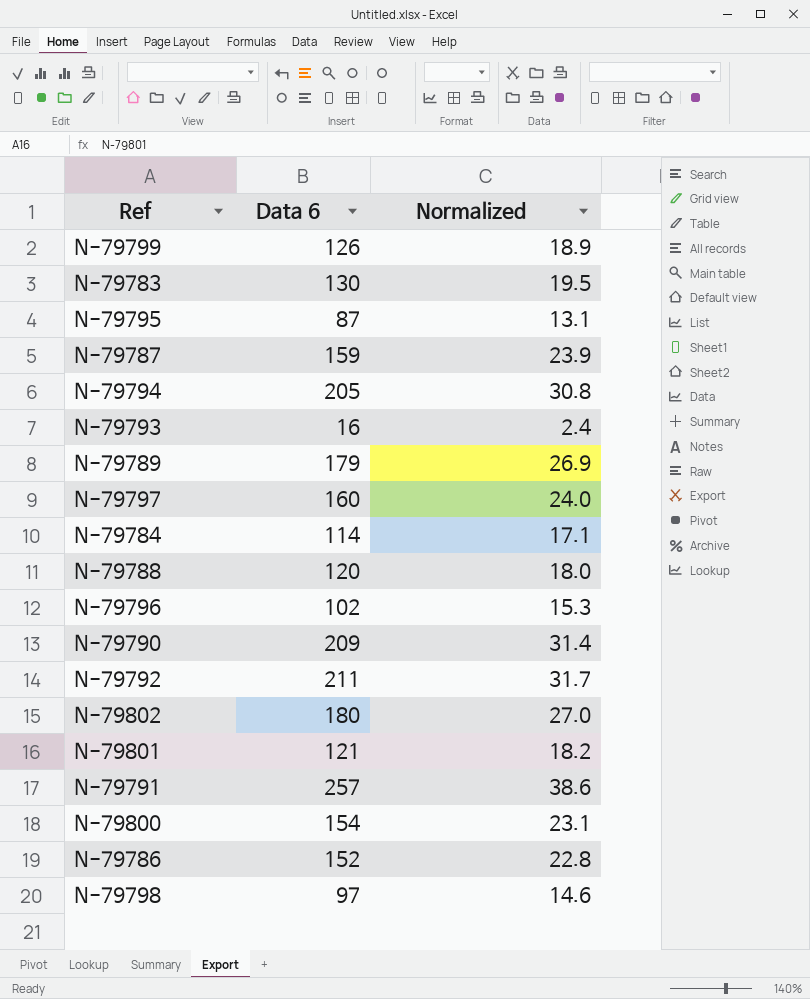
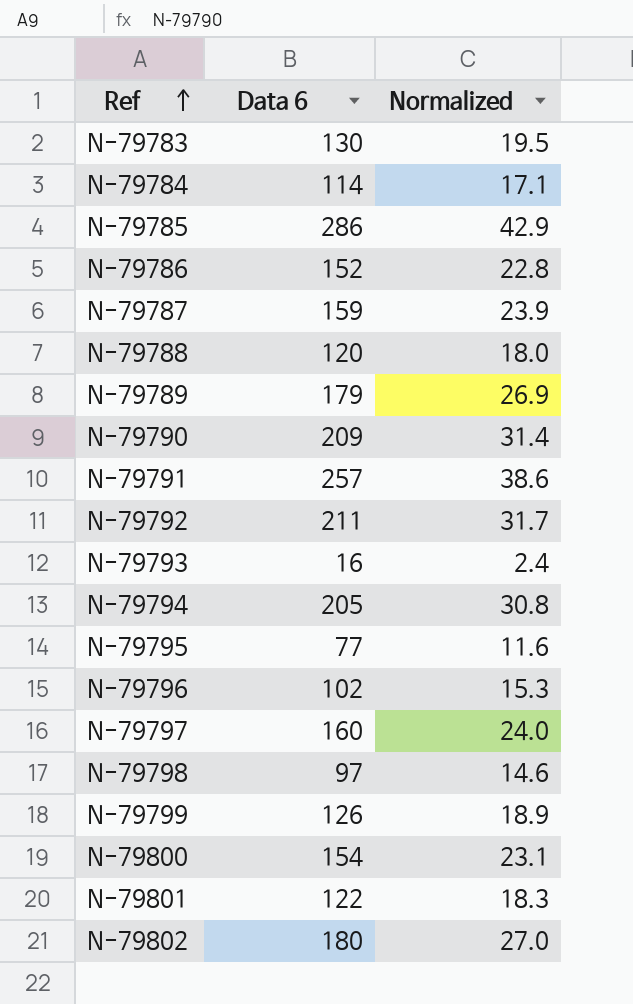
row order: none -> Ref ascending
row N-79785: none -> 286 | 42.9
N-79795 | Data 6: 87 -> 77
N-79795 | Normalized: 13.1 -> 11.6
N-79801 | Data 6: 121 -> 122
N-79801 | Normalized: 18.2 -> 18.3

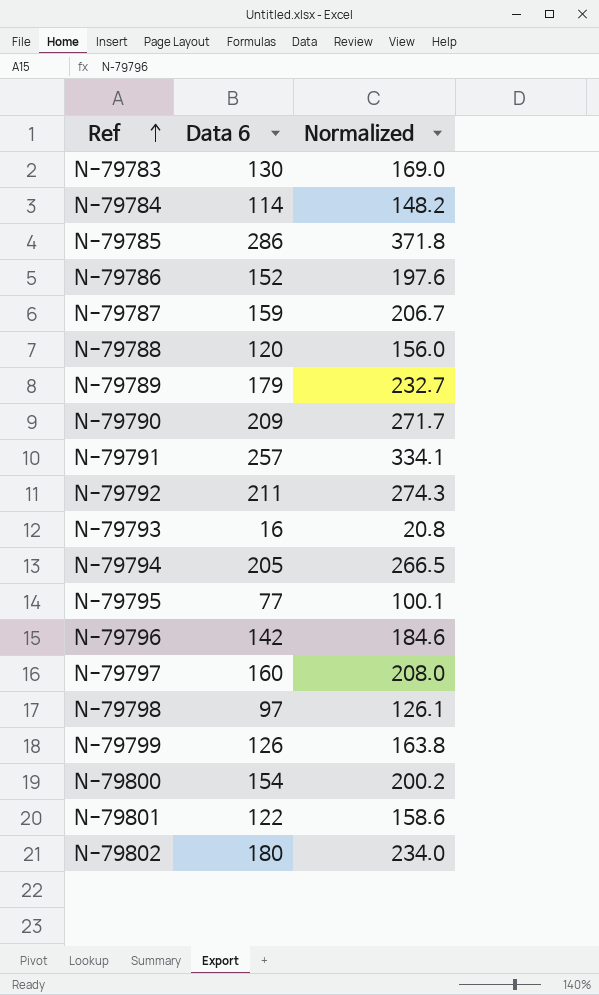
column Normalized | formula: [Data 6] * 0.15 -> [Data 6] * 1.3
N-79796 | Data 6: 102 -> 142

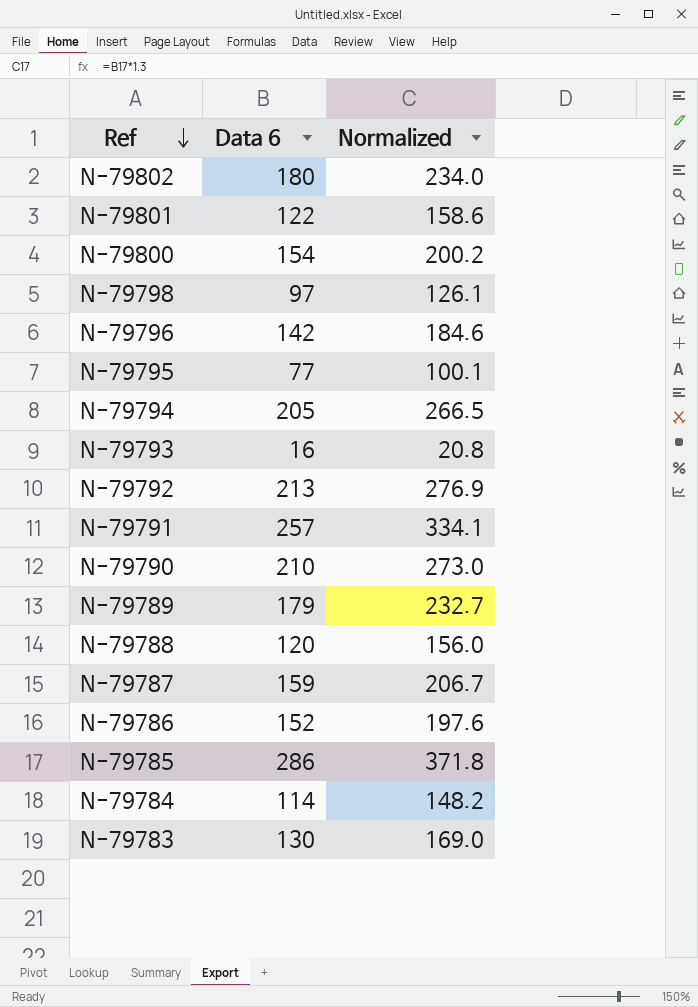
row order: Ref ascending -> Ref descending
row N-79797: 160 | 208.0 -> none
row N-79799: 126 | 163.8 -> none
N-79792 | Data 6: 211 -> 213
N-79792 | Normalized: 274.3 -> 276.9
N-79790 | Data 6: 209 -> 210
N-79790 | Normalized: 271.7 -> 273.0

